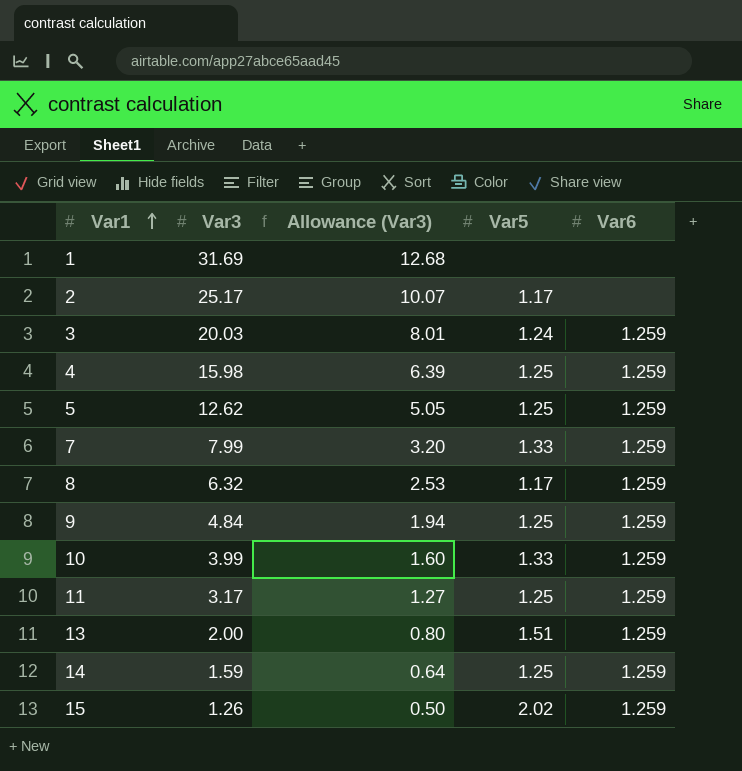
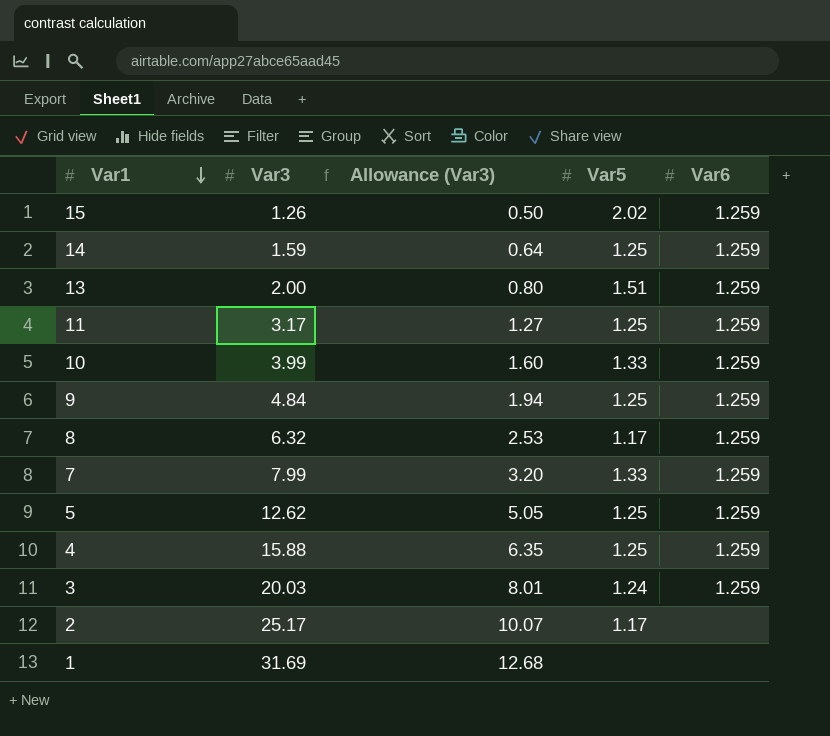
row order: Var1 ascending -> Var1 descending
4 | Var3: 15.98 -> 15.88
4 | Allowance (Var3): 6.39 -> 6.35

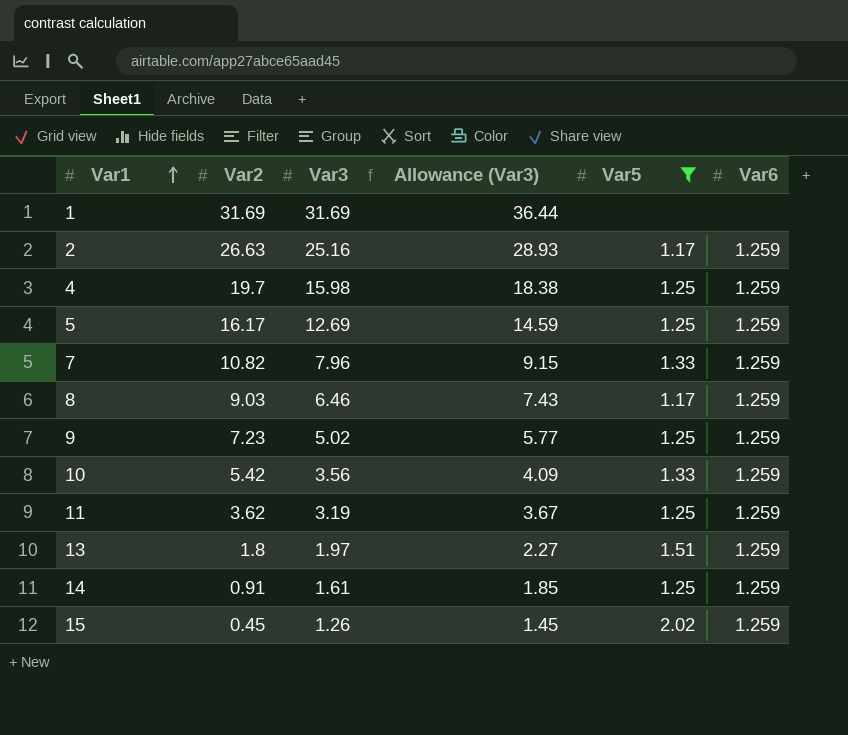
filter: none -> Var5 != 1.24
row order: Var1 descending -> Var1 ascending
column Var2 | position: none -> 2
column Allowance (Var3) | formula: [Var3] * 0.4 -> [Var3] * 1.15
2 | Var3: 25.17 -> 25.16
2 | Var6: none -> 1.259
4 | Var3: 15.88 -> 15.98
5 | Var3: 12.62 -> 12.69
7 | Var3: 7.99 -> 7.96
8 | Var3: 6.32 -> 6.46
9 | Var3: 4.84 -> 5.02
10 | Var3: 3.99 -> 3.56
11 | Var3: 3.17 -> 3.19
13 | Var3: 2.00 -> 1.97
14 | Var3: 1.59 -> 1.61

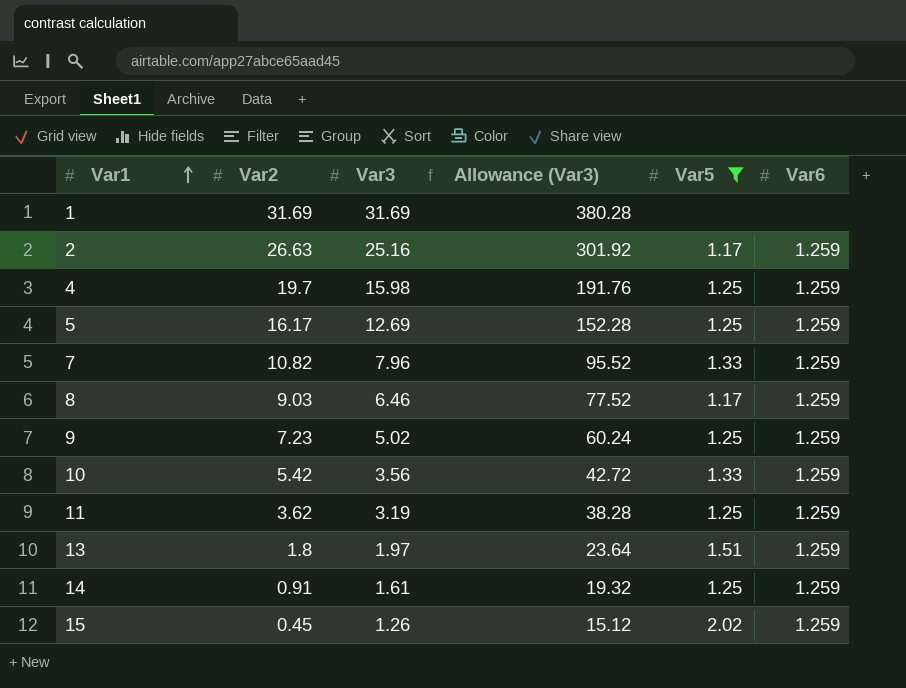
column Allowance (Var3) | formula: [Var3] * 1.15 -> [Var3] * 12

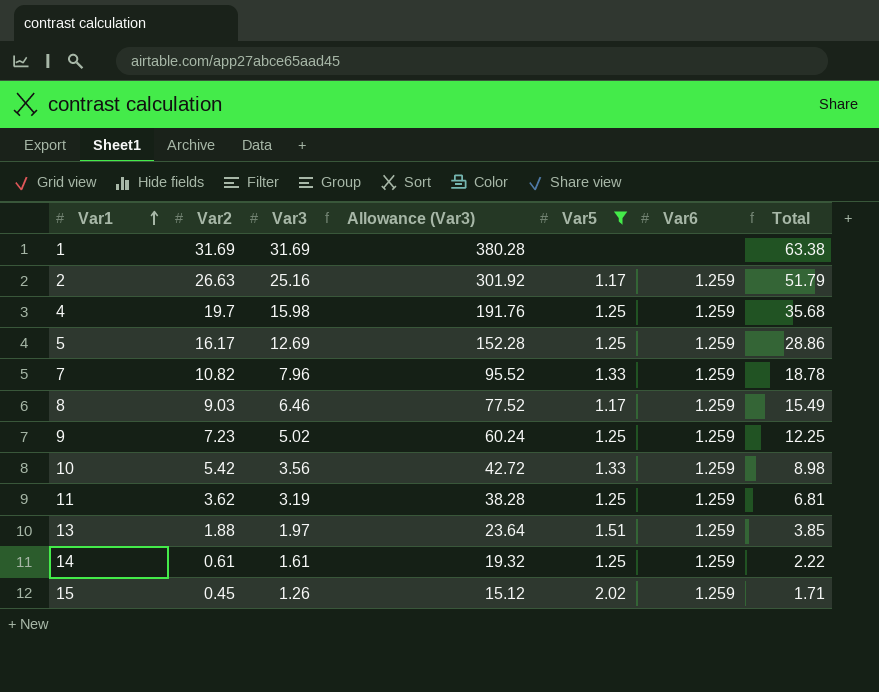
column Total | formula: none -> [Var2] + [Var3]
13 | Var2: 1.8 -> 1.88
14 | Var2: 0.91 -> 0.61

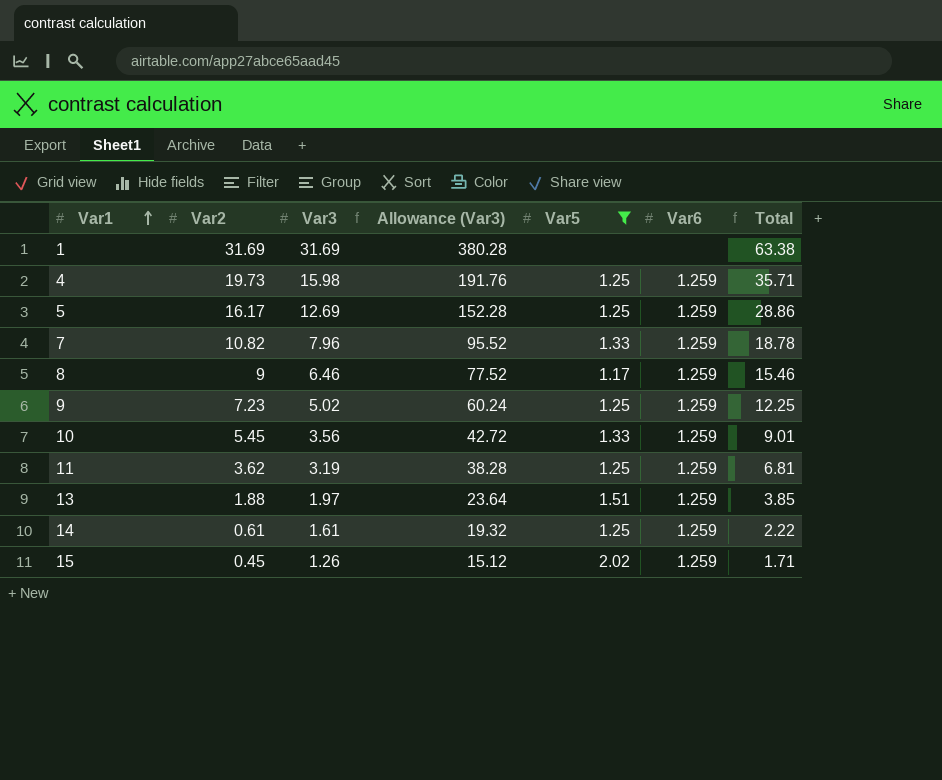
row 2: 26.63 | 25.16 | 301.92 | 1.17 | 1.259 | 51.79 -> none
4 | Var2: 19.7 -> 19.73
4 | Total: 35.68 -> 35.71
8 | Var2: 9.03 -> 9
8 | Total: 15.49 -> 15.46
10 | Var2: 5.42 -> 5.45
10 | Total: 8.98 -> 9.01

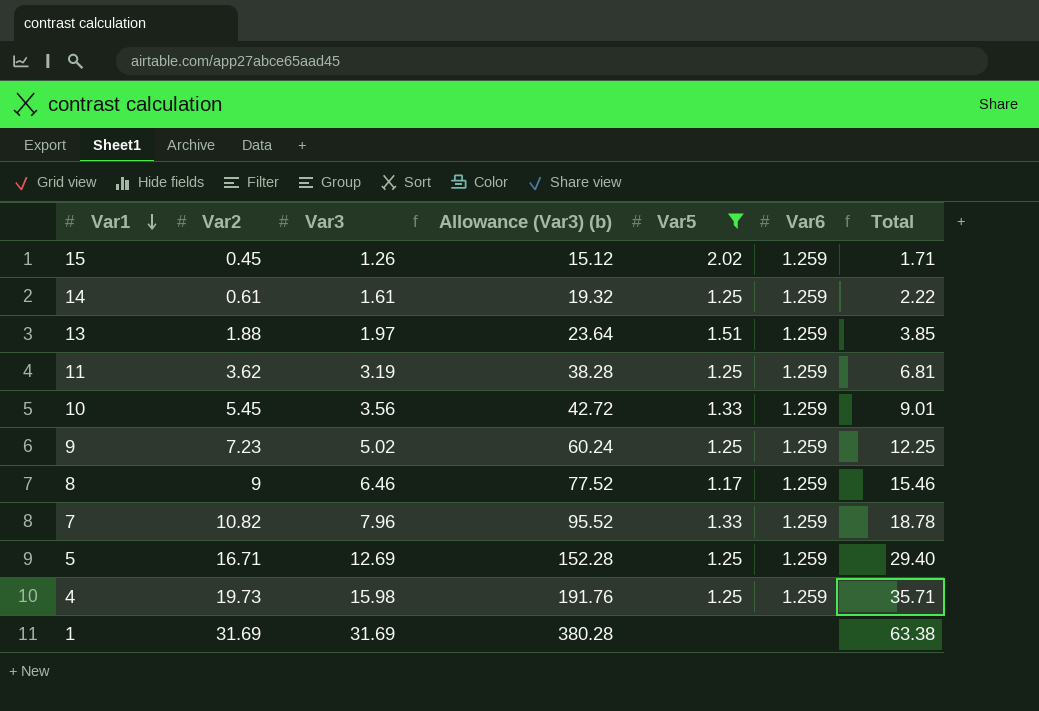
row order: Var1 ascending -> Var1 descending
column name: Allowance (Var3) -> Allowance (Var3) (b)
5 | Var2: 16.17 -> 16.71
5 | Total: 28.86 -> 29.40

